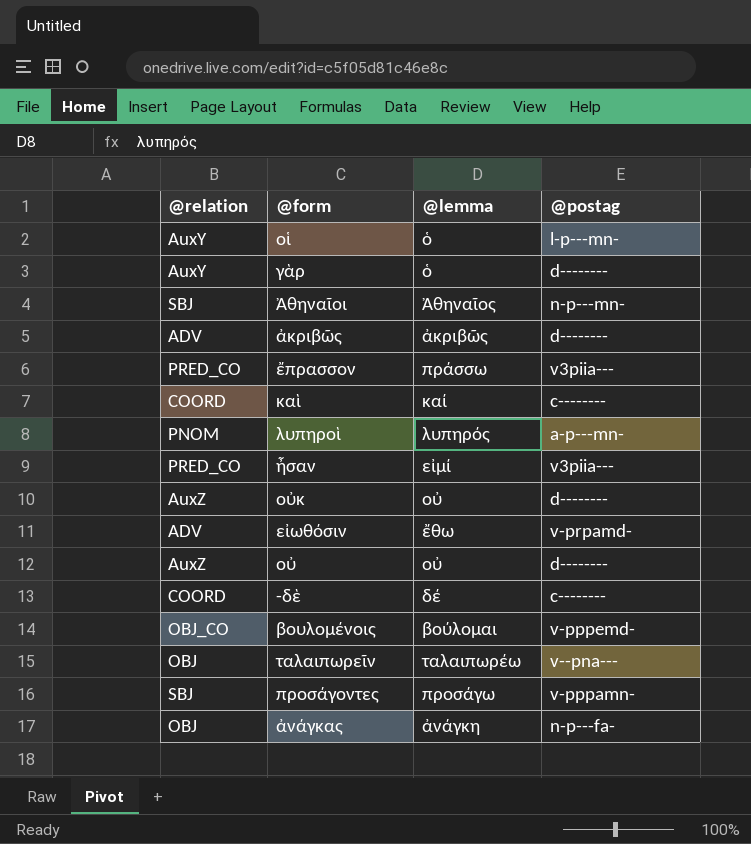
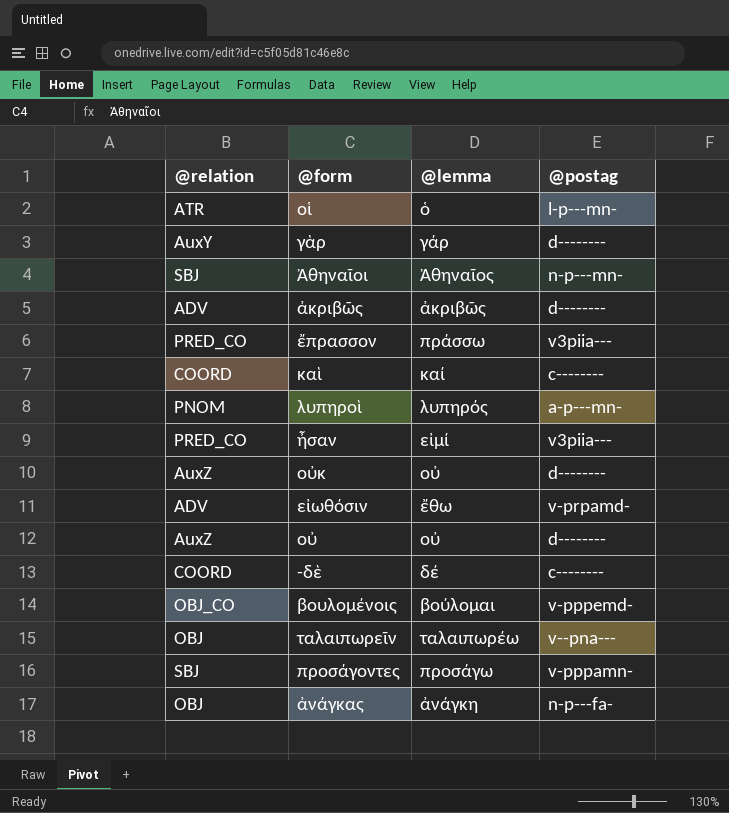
οἱ | @relation: AuxY -> ATR
γὰρ | @lemma: ὁ -> γάρ

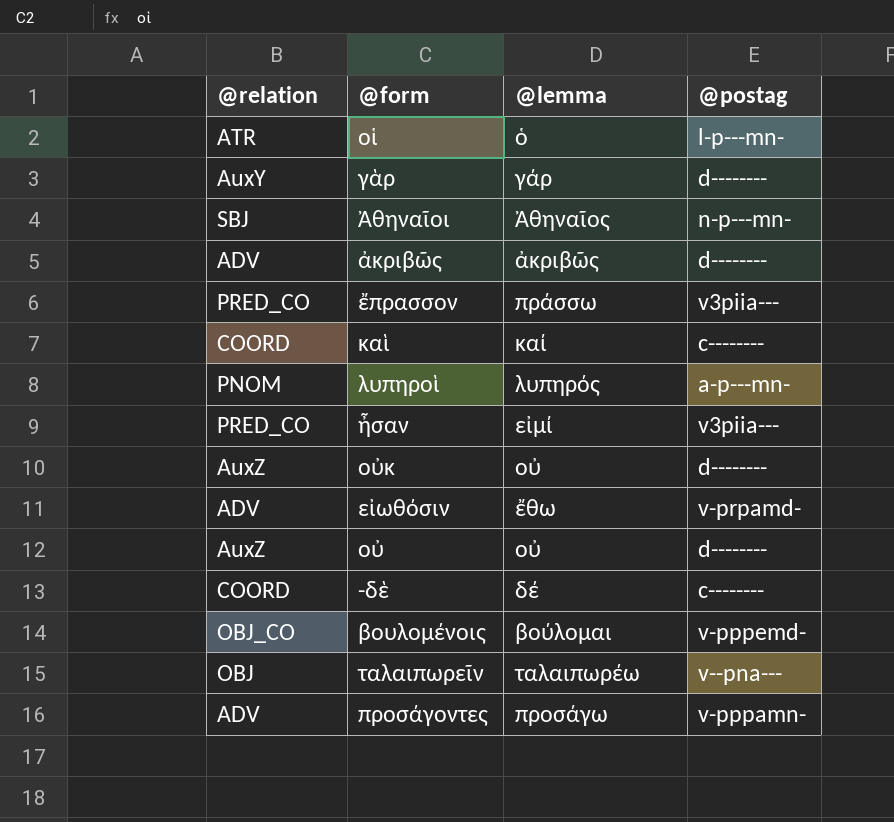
row ἀνάγκας: OBJ | ἀνάγκη | n-p---fa- -> none
προσάγοντες | @relation: SBJ -> ADV

